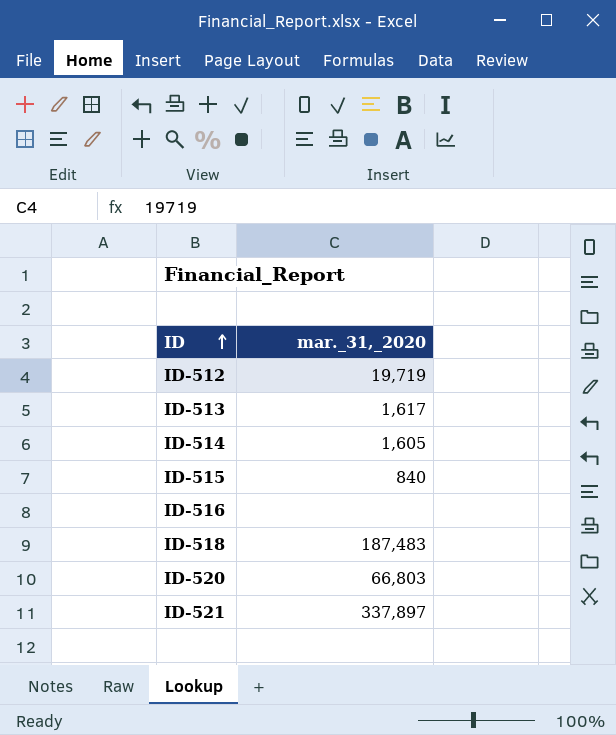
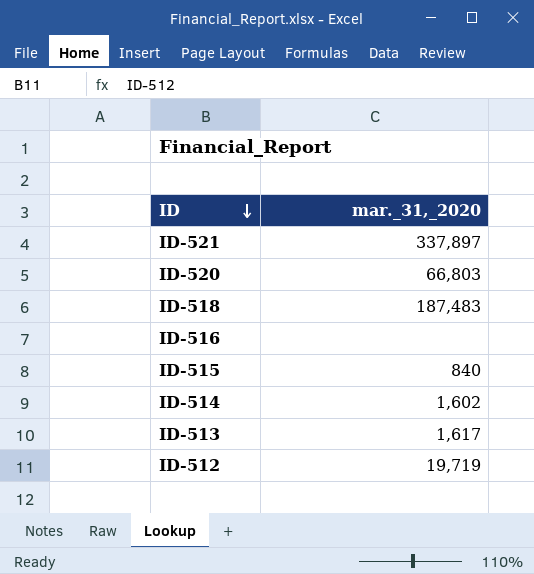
row order: ID ascending -> ID descending
ID-514 | mar._31,_2020: 1,605 -> 1,602

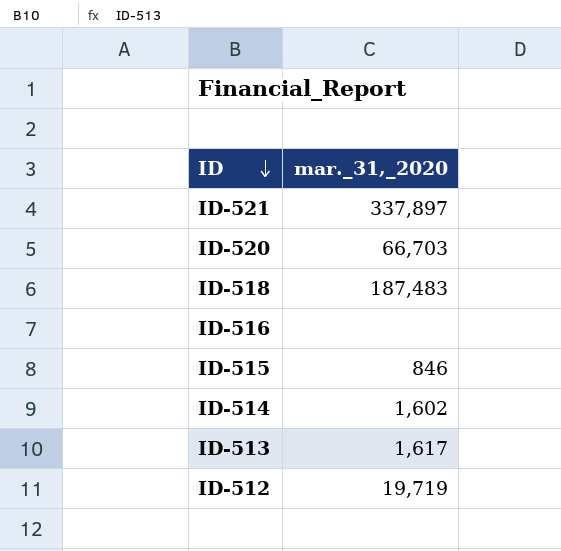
ID-520 | mar._31,_2020: 66,803 -> 66,703
ID-515 | mar._31,_2020: 840 -> 846

